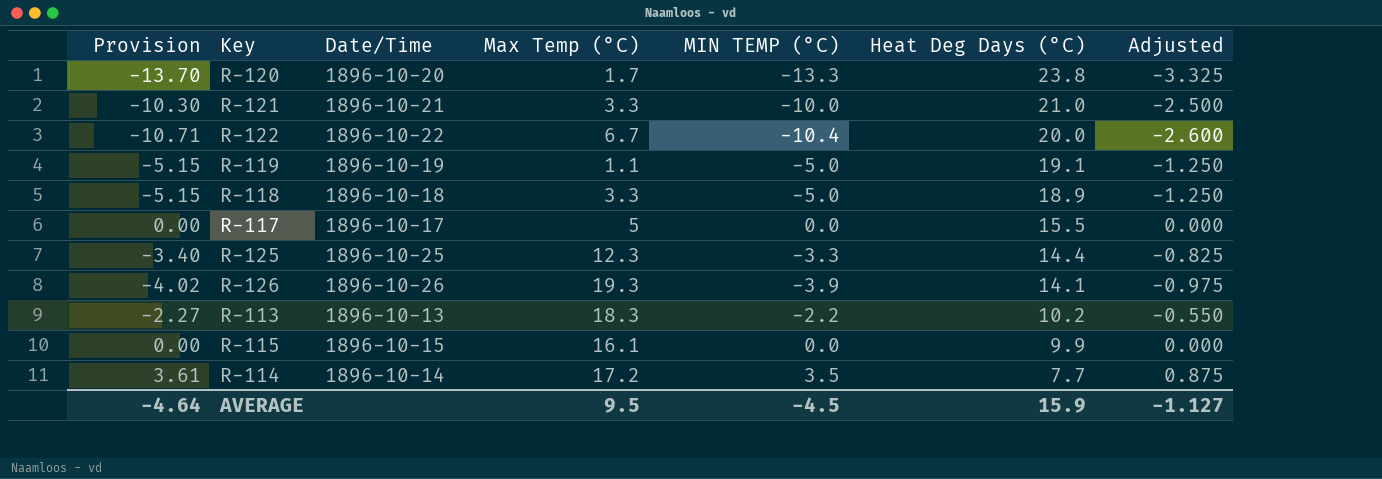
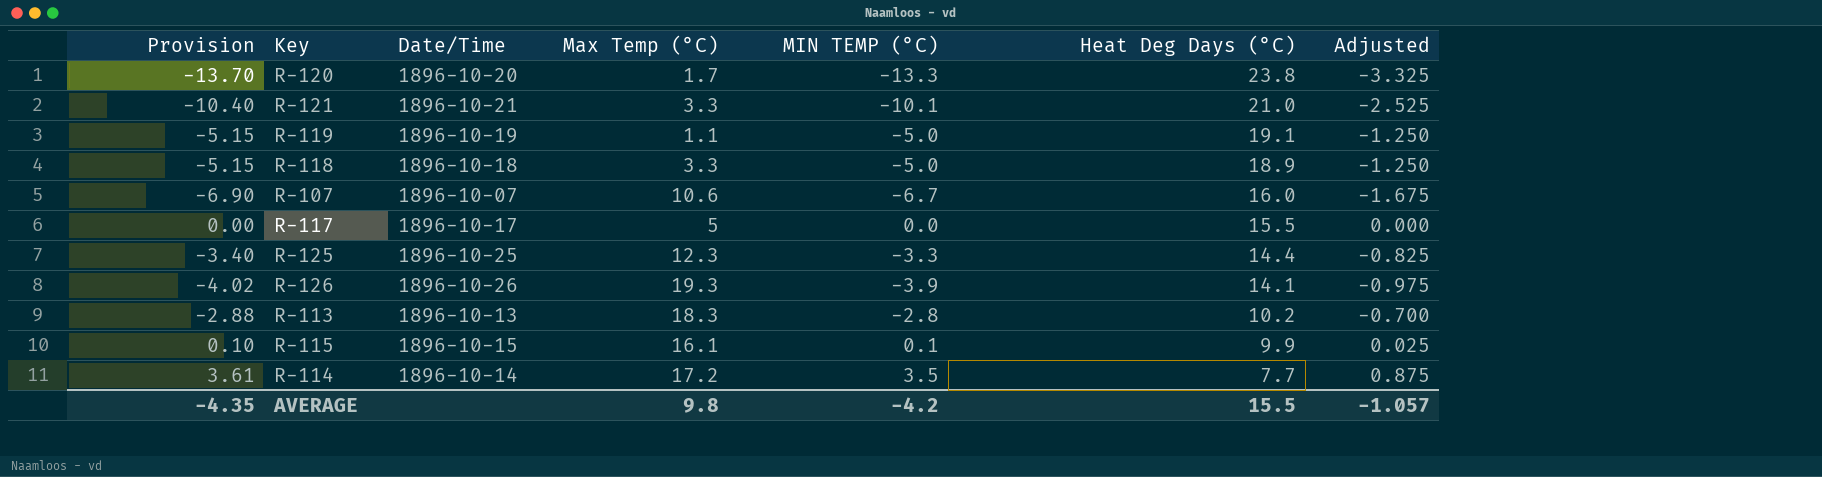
row R-122: -10.71 | 1896-10-22 | 6.7 | -10.4 | 20.0 | -2.600 -> none
R-121 | Provision: -10.30 -> -10.40
R-121 | MIN TEMP (°C): -10.0 -> -10.1
R-121 | Adjusted: -2.500 -> -2.525
row R-107: none -> -6.90 | 1896-10-07 | 10.6 | -6.7 | 16.0 | -1.675
R-113 | Provision: -2.27 -> -2.88
R-113 | MIN TEMP (°C): -2.2 -> -2.8
R-113 | Adjusted: -0.550 -> -0.700
R-115 | Provision: 0.00 -> 0.10
R-115 | MIN TEMP (°C): 0.0 -> 0.1
R-115 | Adjusted: 0.000 -> 0.025
AVERAGE | Provision: -4.64 -> -4.35
AVERAGE | Max Temp (°C): 9.5 -> 9.8
AVERAGE | MIN TEMP (°C): -4.5 -> -4.2
AVERAGE | Heat Deg Days (°C): 15.9 -> 15.5
AVERAGE | Adjusted: -1.127 -> -1.057

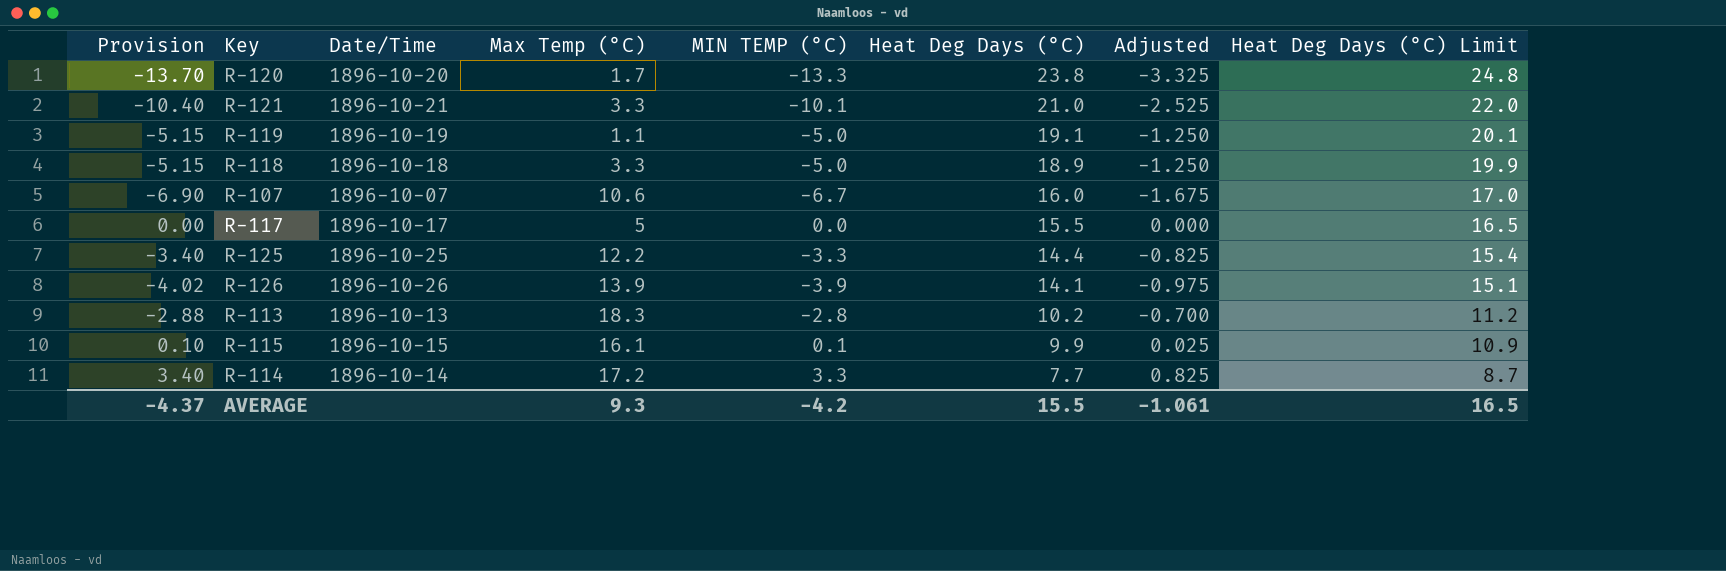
column Heat Deg Days (°C) Limit | formula: none -> [Heat Deg Days (°C)] + 1
R-125 | Max Temp (°C): 12.3 -> 12.2
R-126 | Max Temp (°C): 19.3 -> 13.9
R-114 | Provision: 3.61 -> 3.40
R-114 | MIN TEMP (°C): 3.5 -> 3.3
R-114 | Adjusted: 0.875 -> 0.825
AVERAGE | Provision: -4.35 -> -4.37
AVERAGE | Max Temp (°C): 9.8 -> 9.3
AVERAGE | Adjusted: -1.057 -> -1.061

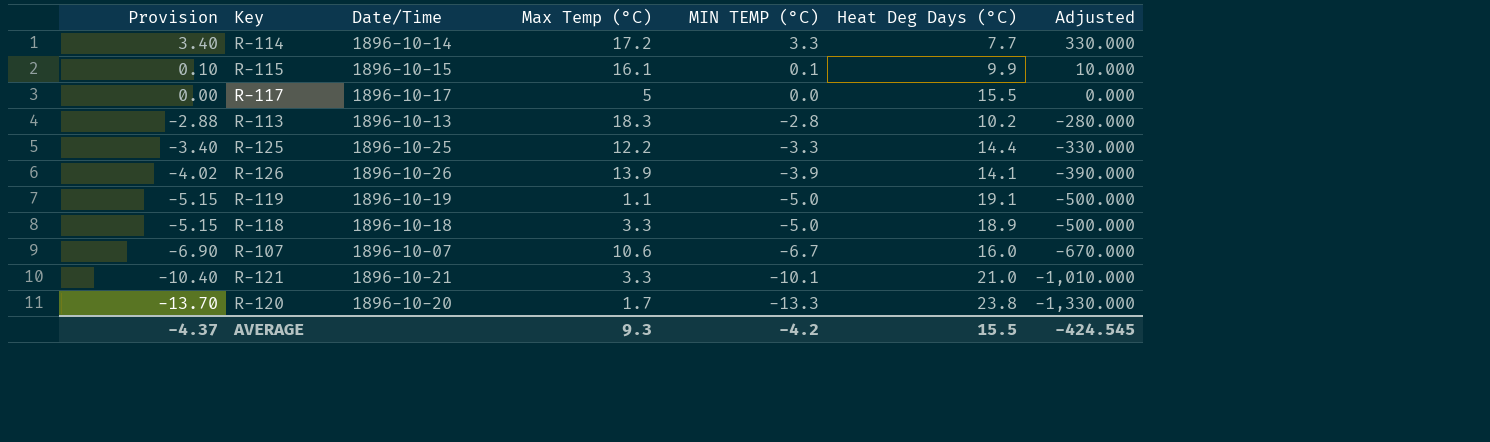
row order: Heat Deg Days (°C) descending -> Provision descending
column Heat Deg Days (°C) Limit | formula: [Heat Deg Days (°C)] + 1 -> none
column Adjusted | formula: [MIN TEMP (°C)] * 0.25 -> [MIN TEMP (°C)] * 100
AVERAGE | Adjusted: -1.061 -> -424.545

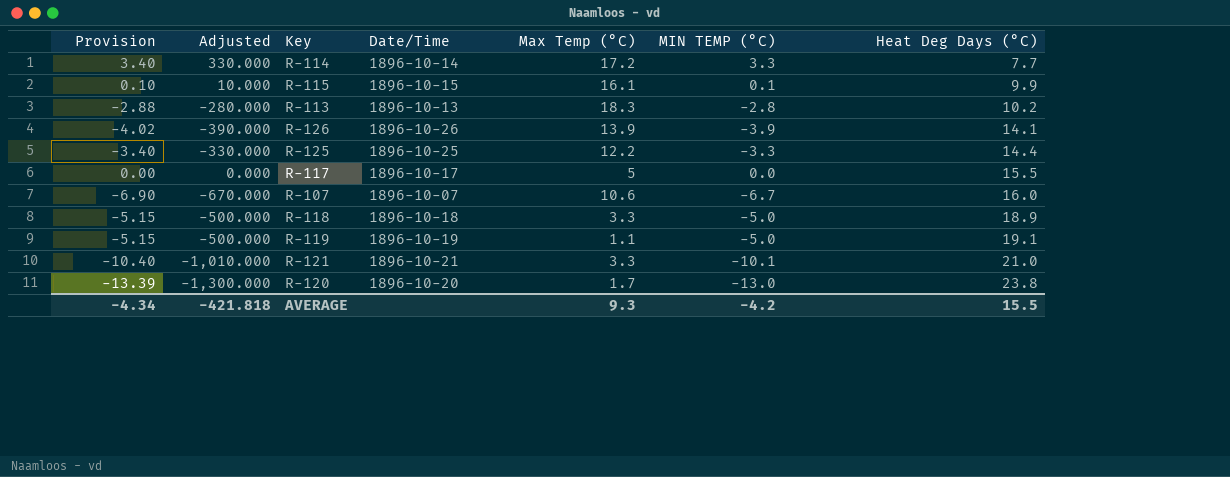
row order: Provision descending -> Heat Deg Days (°C) ascending
column Adjusted | position: 7 -> 2
R-120 | Provision: -13.70 -> -13.39
R-120 | Adjusted: -1,330.000 -> -1,300.000
R-120 | MIN TEMP (°C): -13.3 -> -13.0
AVERAGE | Provision: -4.37 -> -4.34
AVERAGE | Adjusted: -424.545 -> -421.818

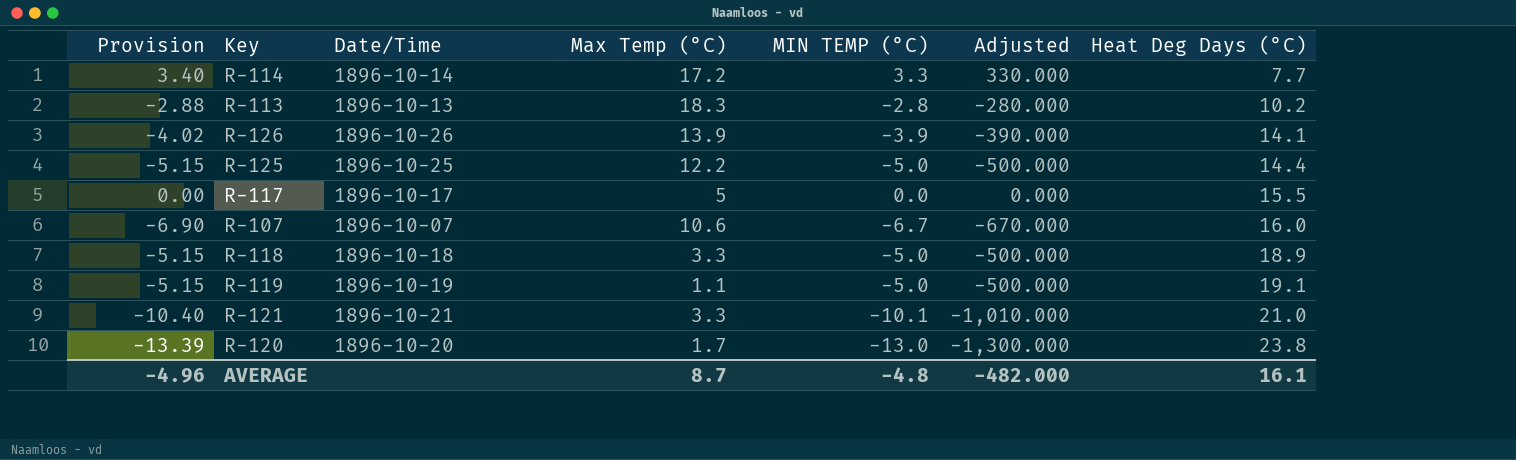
column Adjusted | position: 2 -> 6
row R-115: 0.10 | 10.000 | 1896-10-15 | 16.1 | 0.1 | 9.9 -> none
R-125 | Provision: -3.40 -> -5.15
R-125 | MIN TEMP (°C): -3.3 -> -5.0
R-125 | Adjusted: -330.000 -> -500.000
AVERAGE | Provision: -4.34 -> -4.96
AVERAGE | Max Temp (°C): 9.3 -> 8.7
AVERAGE | MIN TEMP (°C): -4.2 -> -4.8
AVERAGE | Adjusted: -421.818 -> -482.000
AVERAGE | Heat Deg Days (°C): 15.5 -> 16.1

